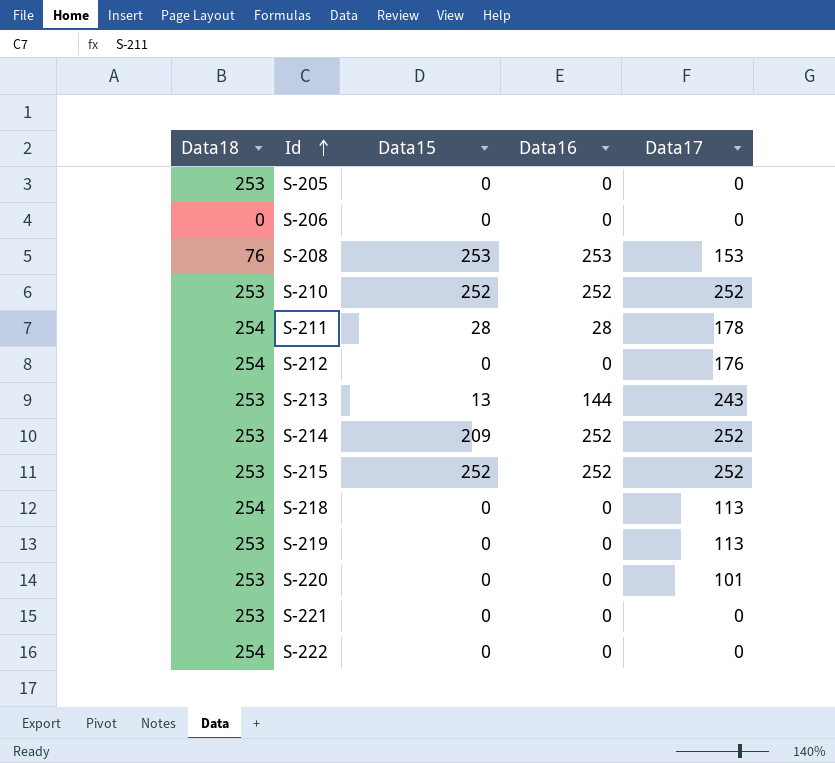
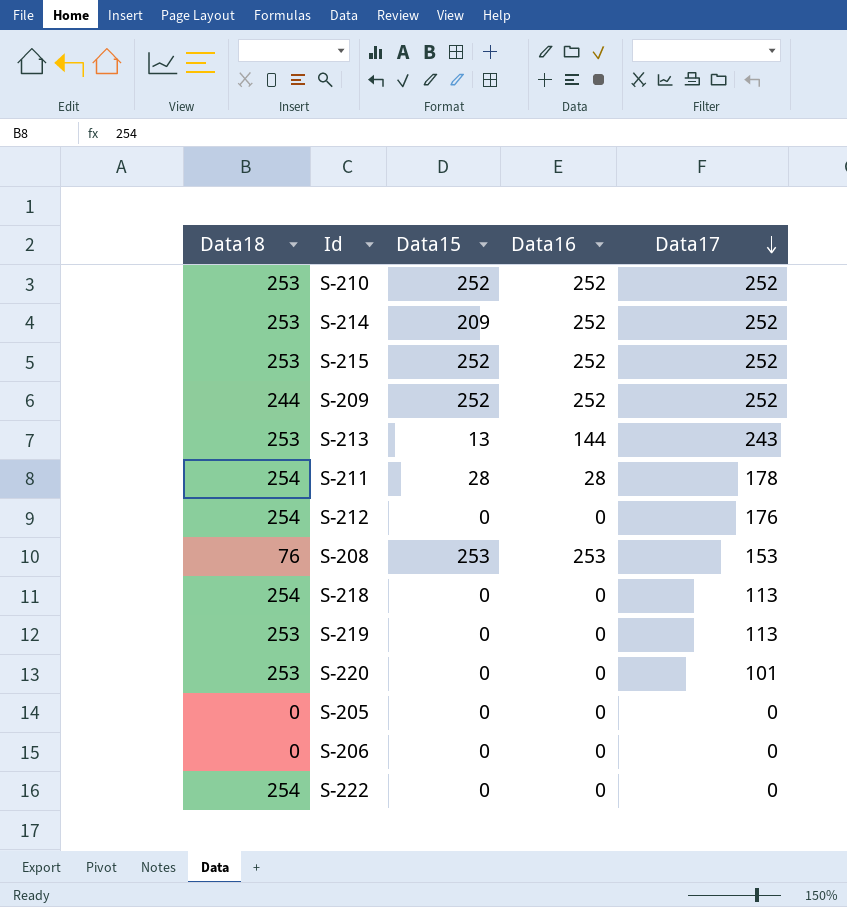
row order: Id ascending -> Data17 descending
row S-221: 253 | 0 | 0 | 0 -> none
row S-209: none -> 244 | 252 | 252 | 252
S-205 | Data18: 253 -> 0

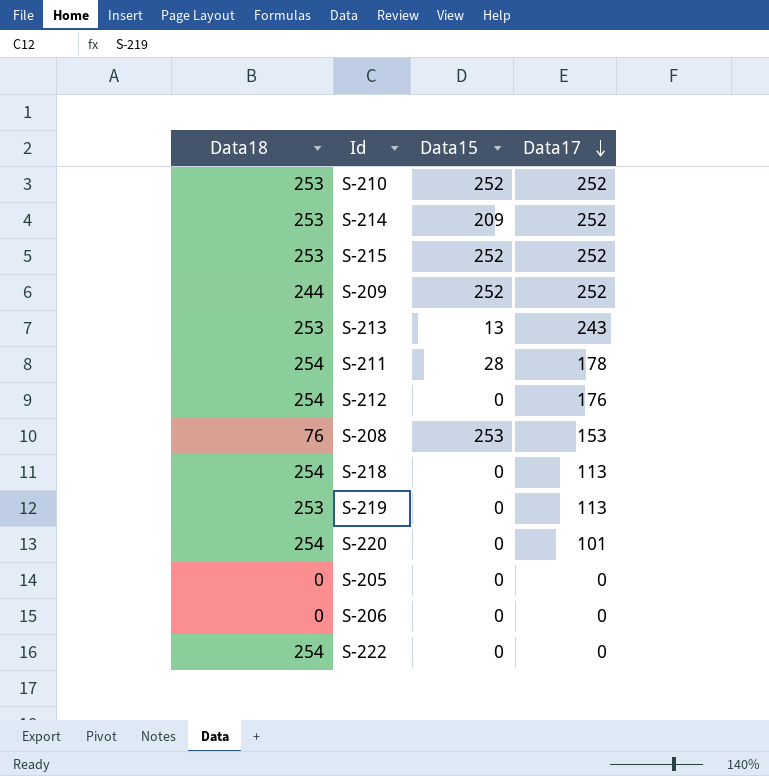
column Data16 | position: 4 -> none
S-220 | Data18: 253 -> 254

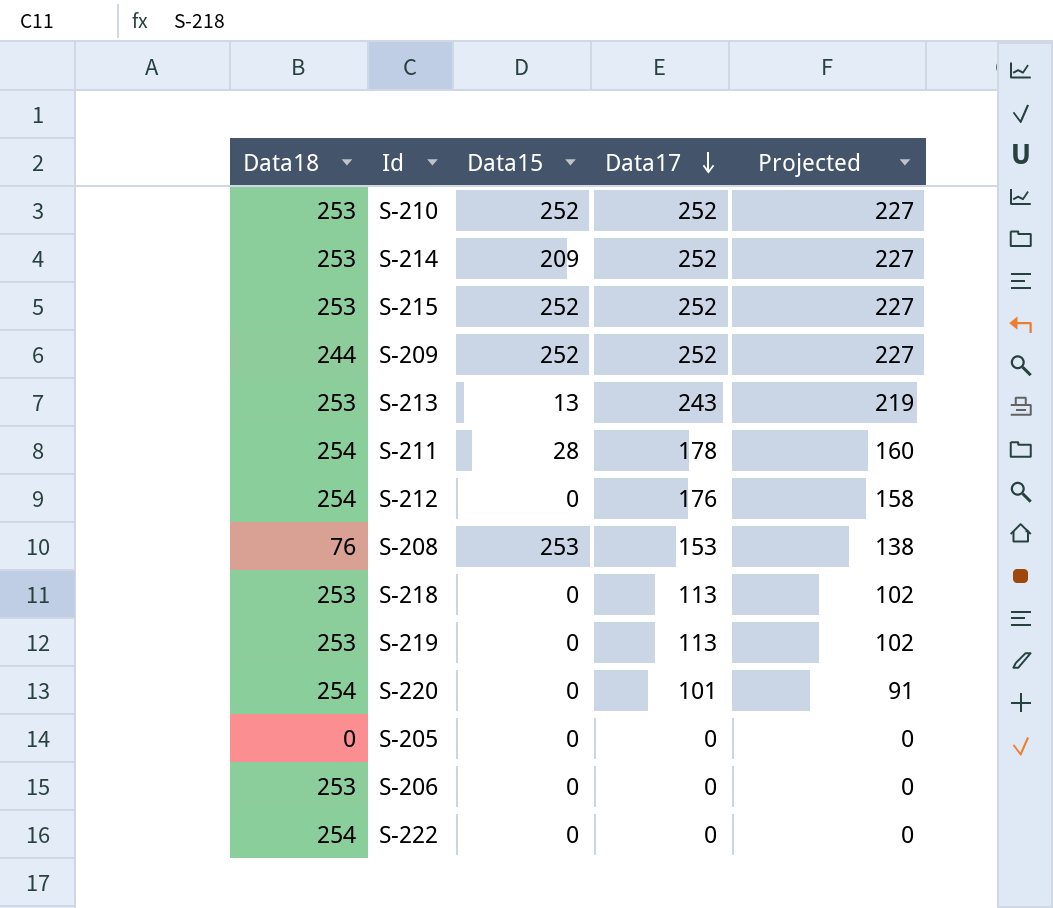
column Projected | formula: none -> [Data17] * 0.9
S-218 | Data18: 254 -> 253
S-206 | Data18: 0 -> 253

